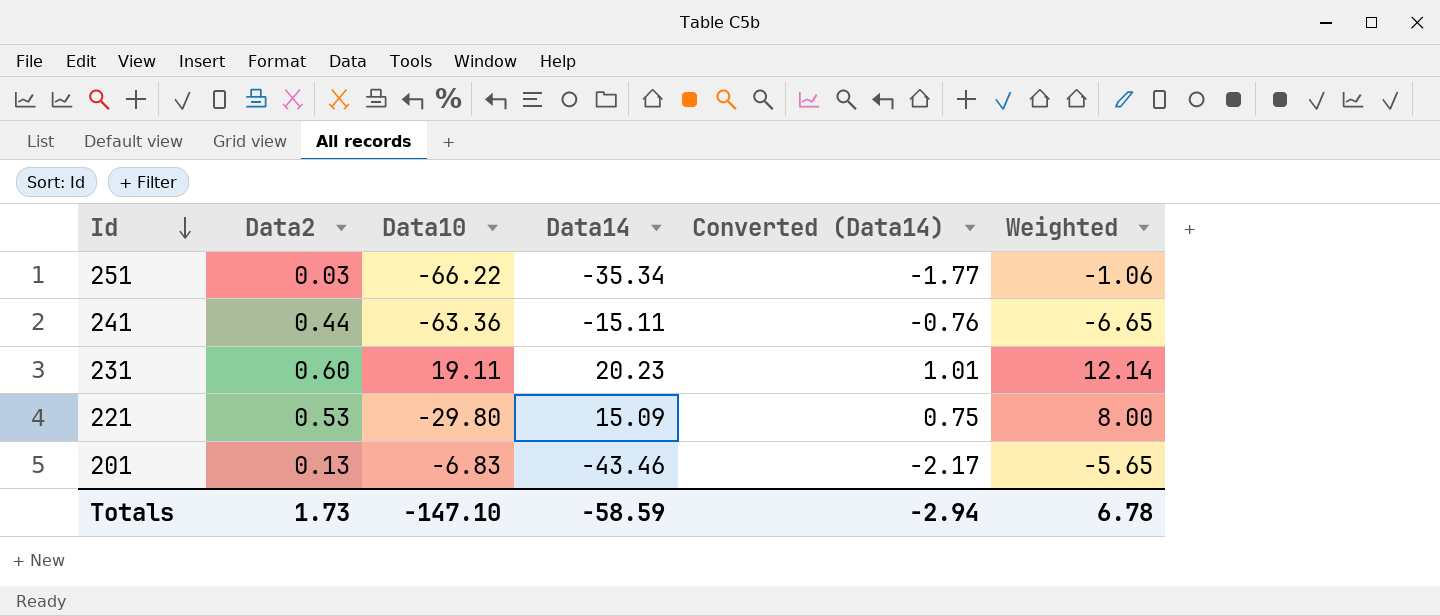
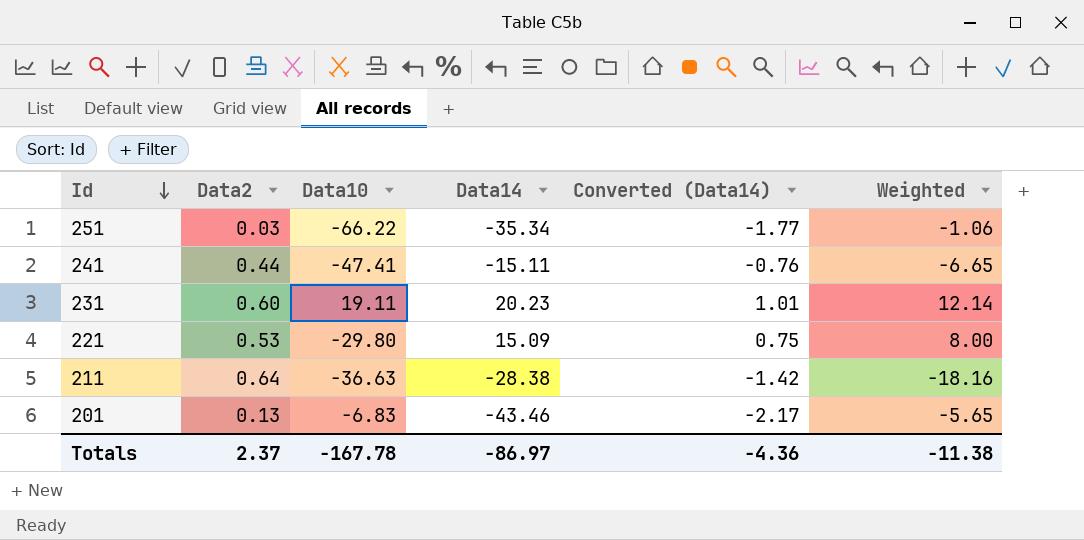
241 | Data10: -63.36 -> -47.41
row 211: none -> 0.64 | -36.63 | -28.38 | -1.42 | -18.16
Totals | Data2: 1.73 -> 2.37
Totals | Data10: -147.10 -> -167.78
Totals | Data14: -58.59 -> -86.97
Totals | Converted (Data14): -2.94 -> -4.36
Totals | Weighted: 6.78 -> -11.38

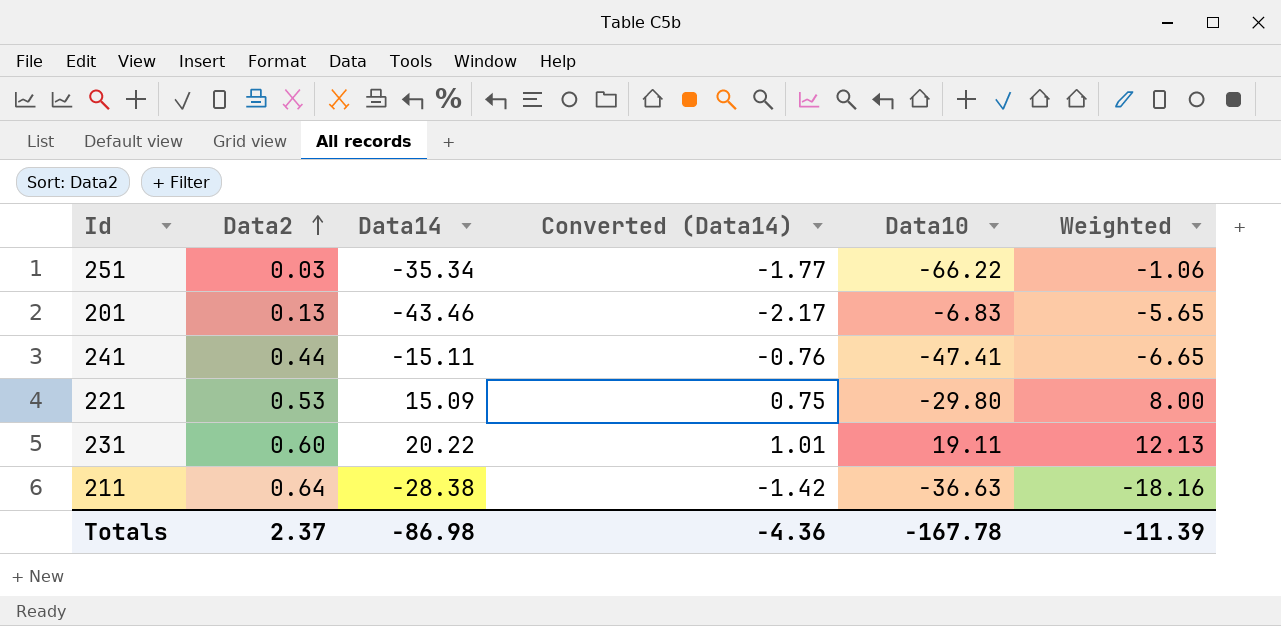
row order: Id descending -> Data2 ascending
column Data10 | position: 3 -> 5
231 | Data14: 20.23 -> 20.22
231 | Weighted: 12.14 -> 12.13
Totals | Data14: -86.97 -> -86.98
Totals | Weighted: -11.38 -> -11.39

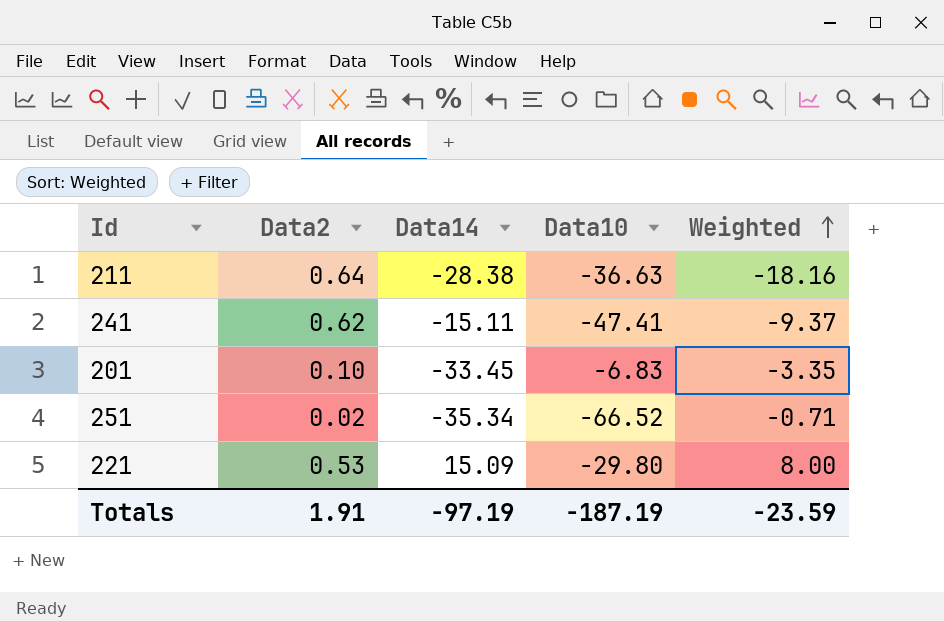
row order: Data2 ascending -> Weighted ascending
column Converted (Data14) | formula: [Data14] * 0.05 -> none
row 231: 0.60 | 20.22 | 1.01 | 19.11 | 12.13 -> none
241 | Data2: 0.44 -> 0.62
241 | Weighted: -6.65 -> -9.37
201 | Data2: 0.13 -> 0.10
201 | Data14: -43.46 -> -33.45
201 | Weighted: -5.65 -> -3.35
251 | Data2: 0.03 -> 0.02
251 | Data10: -66.22 -> -66.52
251 | Weighted: -1.06 -> -0.71
Totals | Data2: 2.37 -> 1.91
Totals | Data14: -86.98 -> -97.19
Totals | Data10: -167.78 -> -187.19
Totals | Weighted: -11.39 -> -23.59

